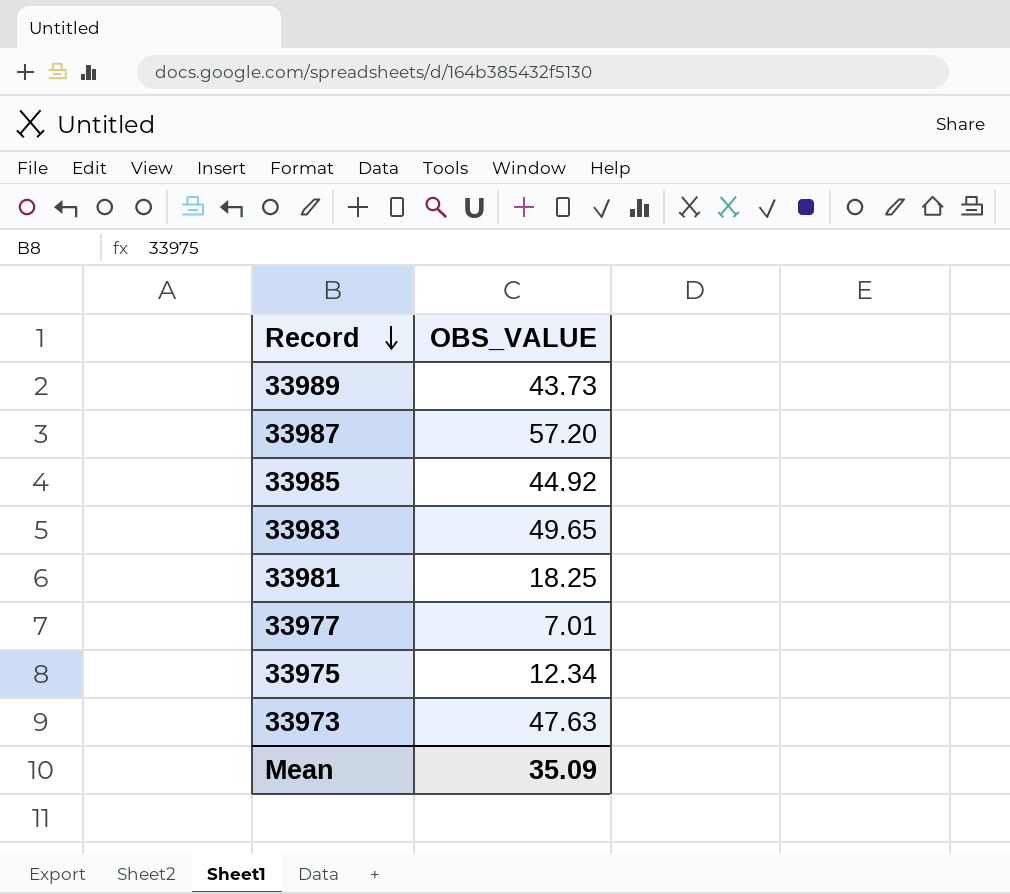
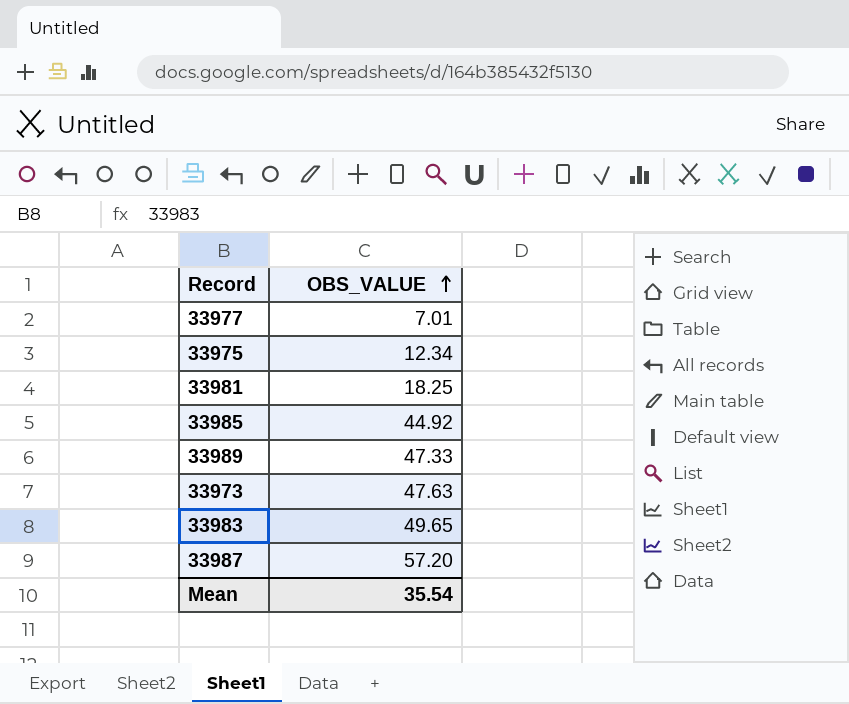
row order: Record descending -> OBS_VALUE ascending
33989 | OBS_VALUE: 43.73 -> 47.33
Mean | OBS_VALUE: 35.09 -> 35.54

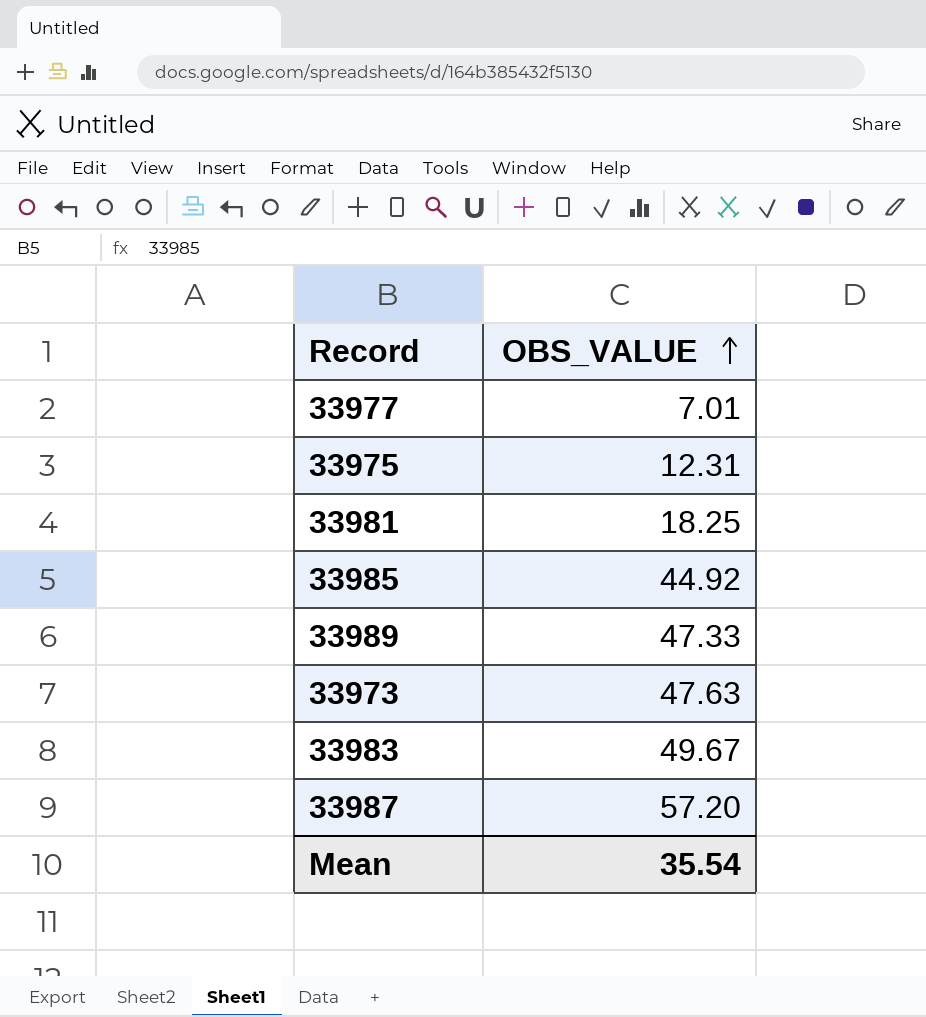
33975 | OBS_VALUE: 12.34 -> 12.31
33983 | OBS_VALUE: 49.65 -> 49.67

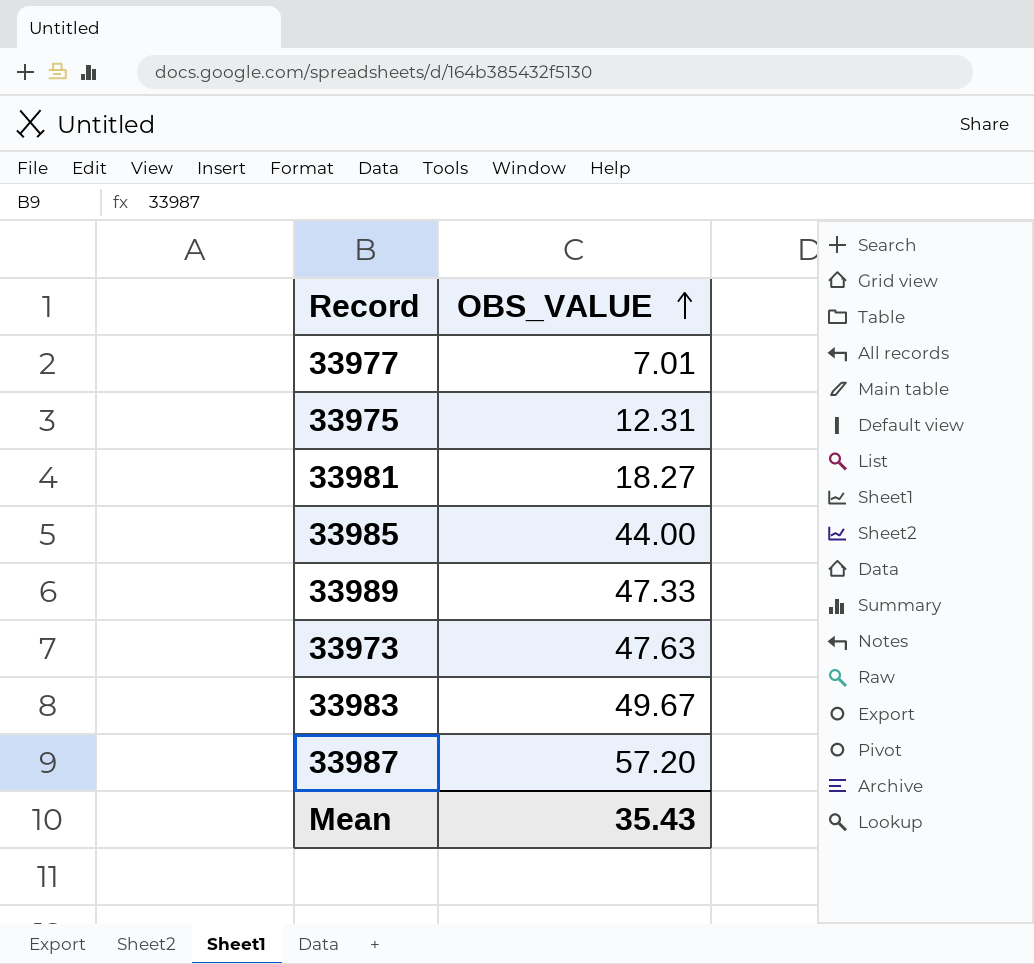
33981 | OBS_VALUE: 18.25 -> 18.27
33985 | OBS_VALUE: 44.92 -> 44.00
Mean | OBS_VALUE: 35.54 -> 35.43

